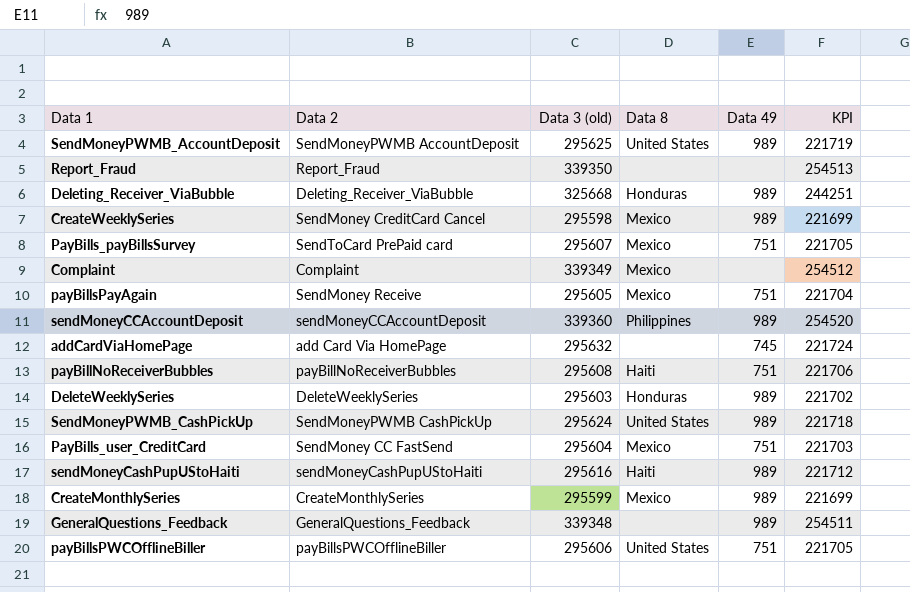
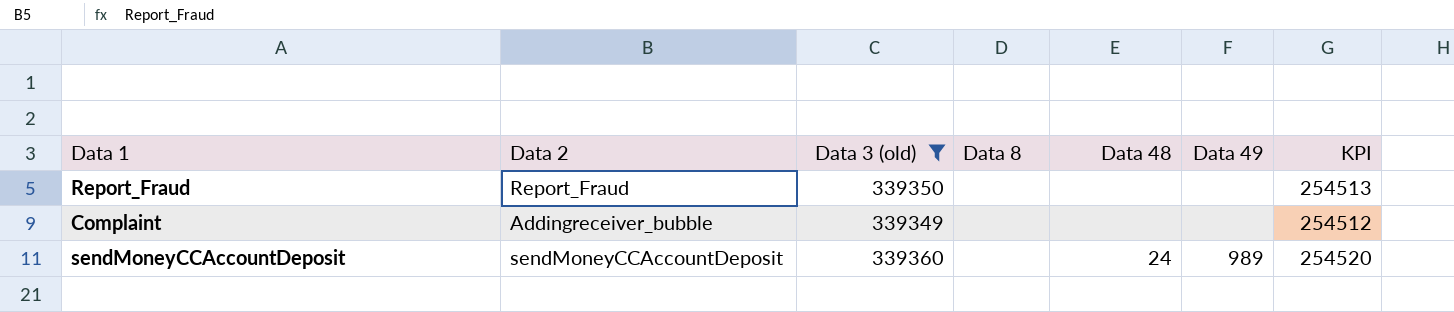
filter: none -> Data 3 (old) >= 339349
column Data 48 | position: none -> 5
Complaint | Data 2: Complaint -> Addingreceiver_bubble
Complaint | Data 8: Mexico -> none
sendMoneyCCAccountDeposit | Data 8: Philippines -> none

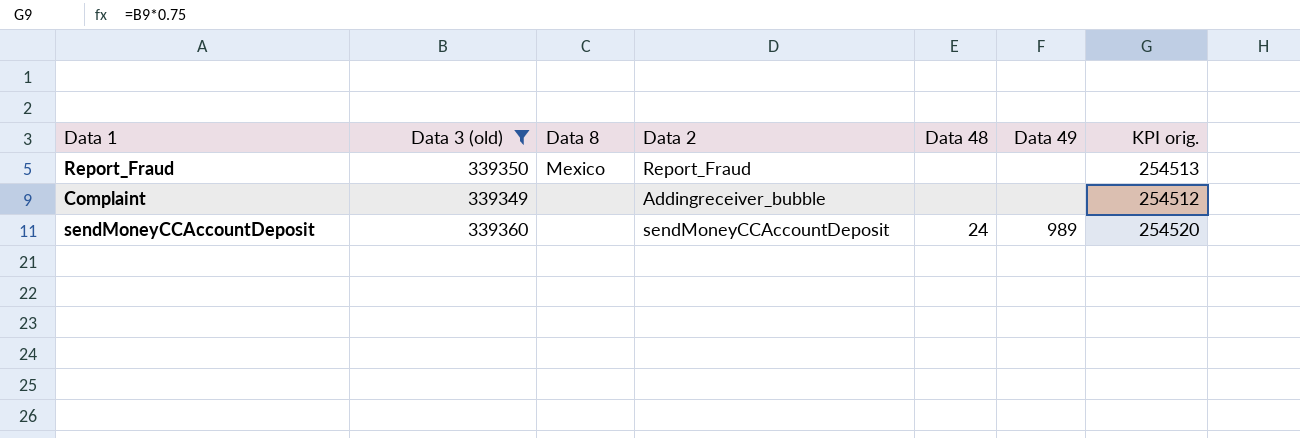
column Data 2 | position: 2 -> 4
column name: KPI -> KPI orig.
Report_Fraud | Data 8: none -> Mexico

